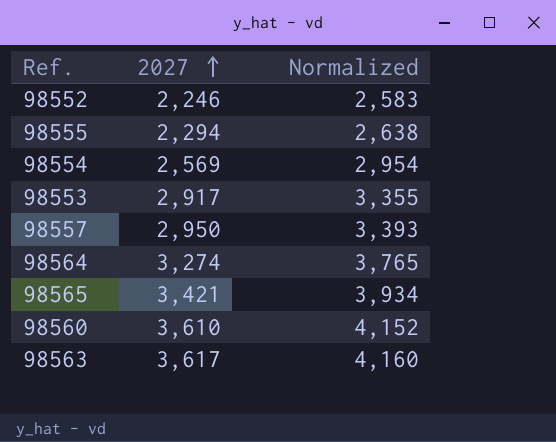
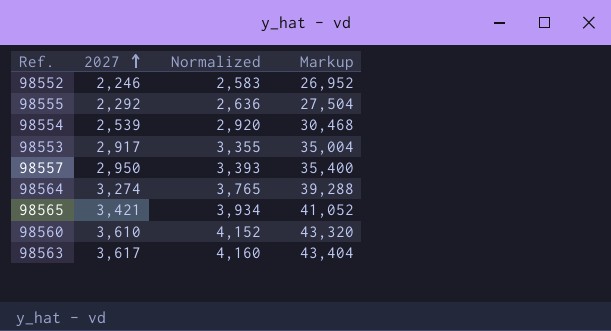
column Markup | formula: none -> [2027] * 12
98555 | 2027: 2,294 -> 2,292
98555 | Normalized: 2,638 -> 2,636
98554 | 2027: 2,569 -> 2,539
98554 | Normalized: 2,954 -> 2,920

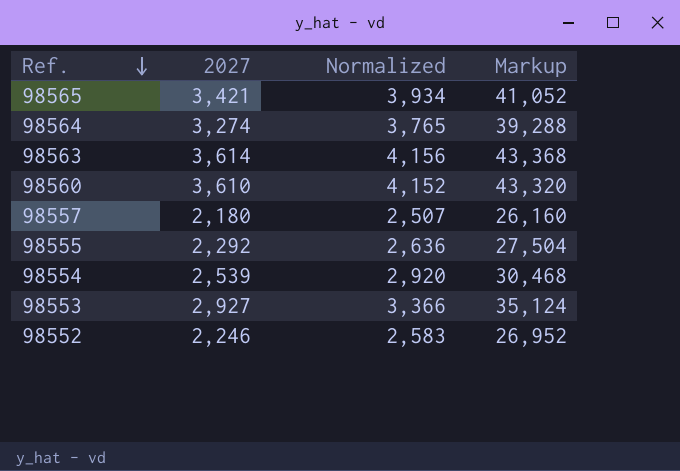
row order: 2027 ascending -> Ref. descending
98563 | 2027: 3,617 -> 3,614
98563 | Normalized: 4,160 -> 4,156
98563 | Markup: 43,404 -> 43,368
98557 | 2027: 2,950 -> 2,180
98557 | Normalized: 3,393 -> 2,507
98557 | Markup: 35,400 -> 26,160
98553 | 2027: 2,917 -> 2,927
98553 | Normalized: 3,355 -> 3,366
98553 | Markup: 35,004 -> 35,124

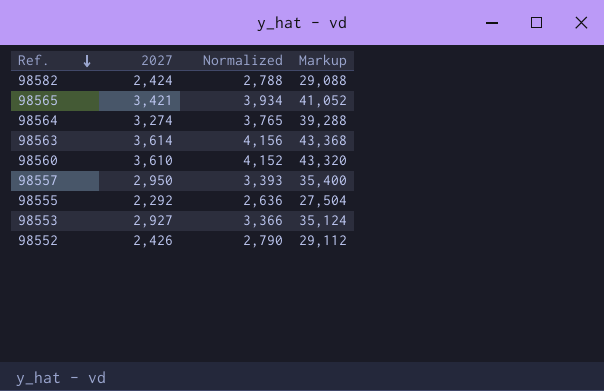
row 98554: 2,539 | 2,920 | 30,468 -> none
row 98582: none -> 2,424 | 2,788 | 29,088
98557 | 2027: 2,180 -> 2,950
98557 | Normalized: 2,507 -> 3,393
98557 | Markup: 26,160 -> 35,400
98552 | 2027: 2,246 -> 2,426
98552 | Normalized: 2,583 -> 2,790
98552 | Markup: 26,952 -> 29,112

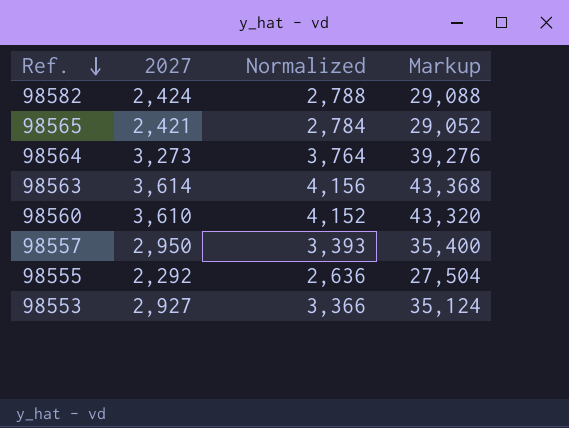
row 98552: 2,426 | 2,790 | 29,112 -> none
98565 | 2027: 3,421 -> 2,421
98565 | Normalized: 3,934 -> 2,784
98565 | Markup: 41,052 -> 29,052
98564 | 2027: 3,274 -> 3,273
98564 | Normalized: 3,765 -> 3,764
98564 | Markup: 39,288 -> 39,276

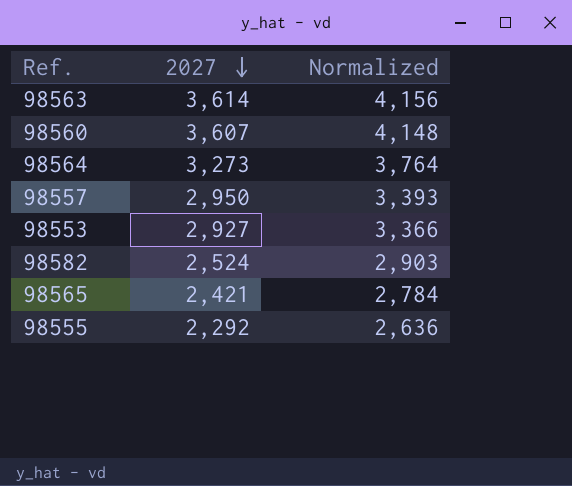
row order: Ref. descending -> 2027 descending
column Markup | formula: [2027] * 12 -> none
98560 | 2027: 3,610 -> 3,607
98560 | Normalized: 4,152 -> 4,148
98582 | 2027: 2,424 -> 2,524
98582 | Normalized: 2,788 -> 2,903

